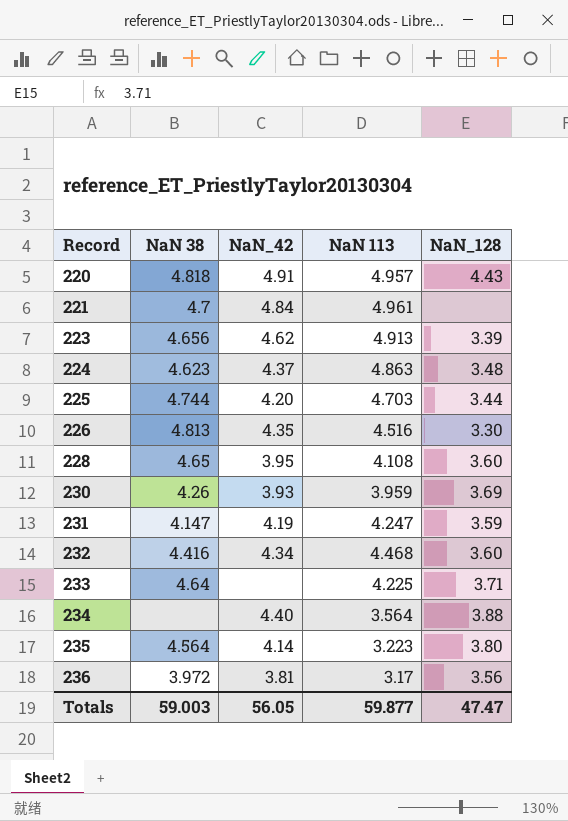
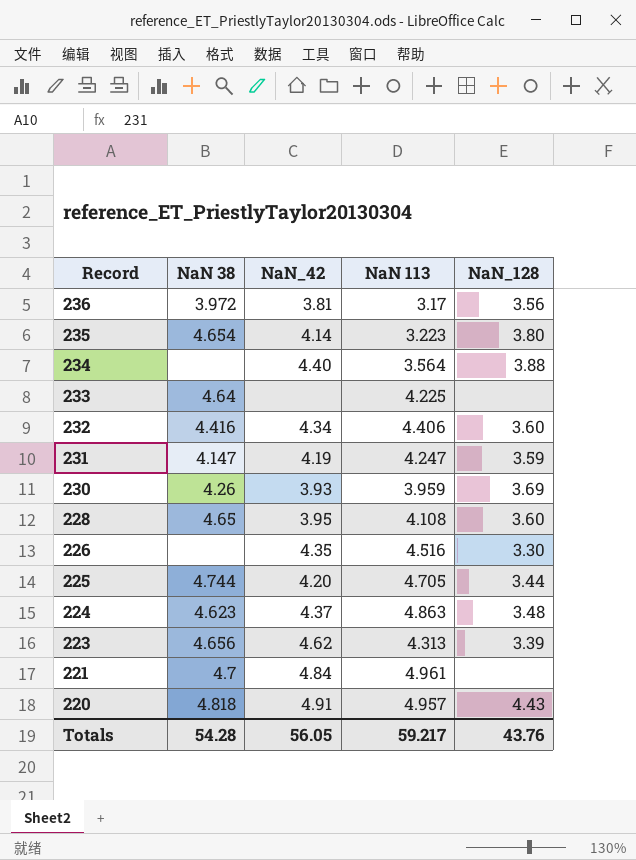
row order: Record ascending -> Record descending
235 | NaN 38: 4.564 -> 4.654
233 | NaN_128: 3.71 -> none
232 | NaN 113: 4.468 -> 4.406
226 | NaN 38: 4.813 -> none
225 | NaN 113: 4.703 -> 4.705
223 | NaN 113: 4.913 -> 4.313
Totals | NaN 38: 59.003 -> 54.28
Totals | NaN 113: 59.877 -> 59.217
Totals | NaN_128: 47.47 -> 43.76

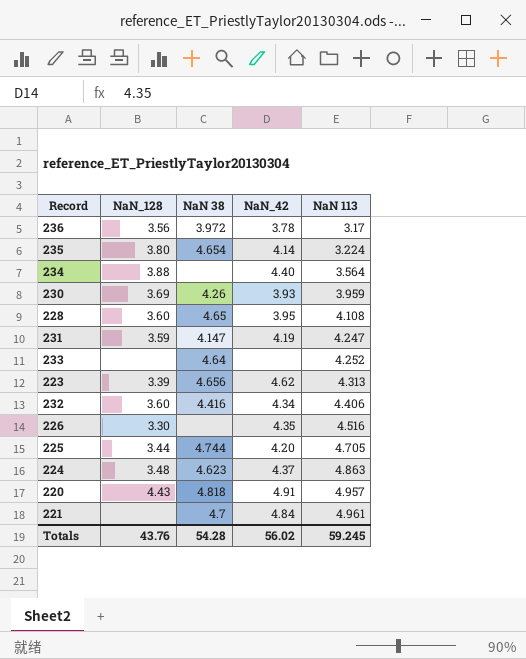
row order: Record descending -> NaN 113 ascending
column NaN_128 | position: 5 -> 2
236 | NaN_42: 3.81 -> 3.78
235 | NaN 113: 3.223 -> 3.224
233 | NaN 113: 4.225 -> 4.252
Totals | NaN_42: 56.05 -> 56.02
Totals | NaN 113: 59.217 -> 59.245

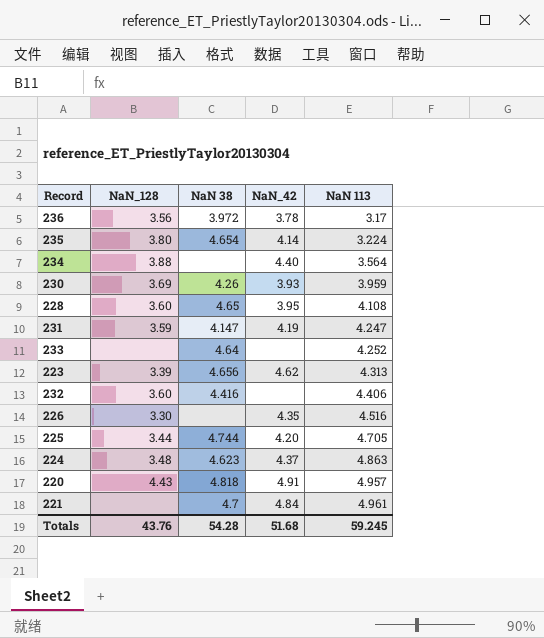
232 | NaN_42: 4.34 -> none
Totals | NaN_42: 56.02 -> 51.68

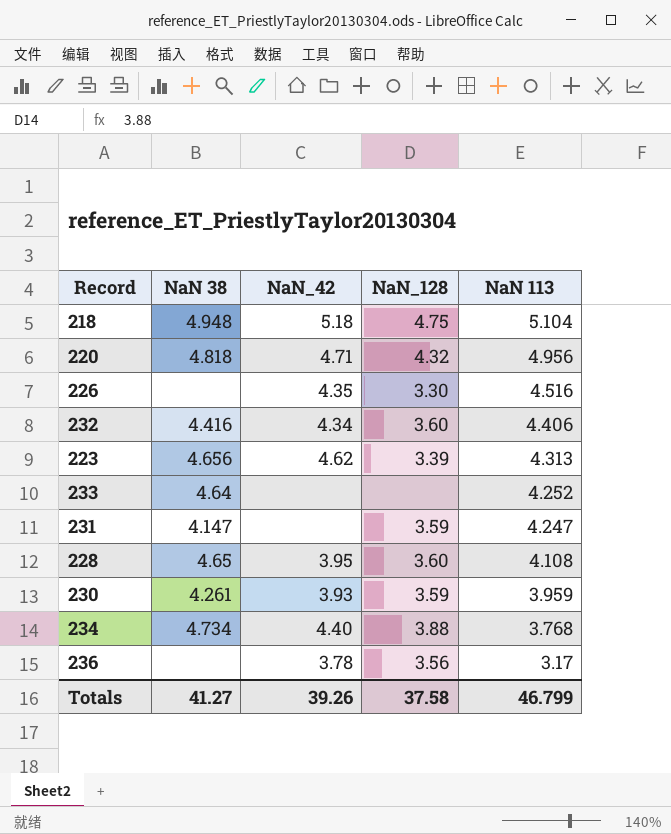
row order: NaN 113 ascending -> NaN 113 descending
column NaN_128 | position: 2 -> 4
row 235: 3.80 | 4.654 | 4.14 | 3.224 -> none
row 225: 3.44 | 4.744 | 4.20 | 4.705 -> none
row 224: 3.48 | 4.623 | 4.37 | 4.863 -> none
row 221: none | 4.7 | 4.84 | 4.961 -> none
row 218: none -> 4.948 | 5.18 | 4.75 | 5.104
220 | NaN_42: 4.91 -> 4.71
220 | NaN_128: 4.43 -> 4.32
220 | NaN 113: 4.957 -> 4.956
232 | NaN_42: none -> 4.34
231 | NaN_42: 4.19 -> none
230 | NaN 38: 4.26 -> 4.261
230 | NaN_128: 3.69 -> 3.59
234 | NaN 38: none -> 4.734
234 | NaN 113: 3.564 -> 3.768
236 | NaN 38: 3.972 -> none
Totals | NaN 38: 54.28 -> 41.27
Totals | NaN_42: 51.68 -> 39.26
Totals | NaN_128: 43.76 -> 37.58
Totals | NaN 113: 59.245 -> 46.799

